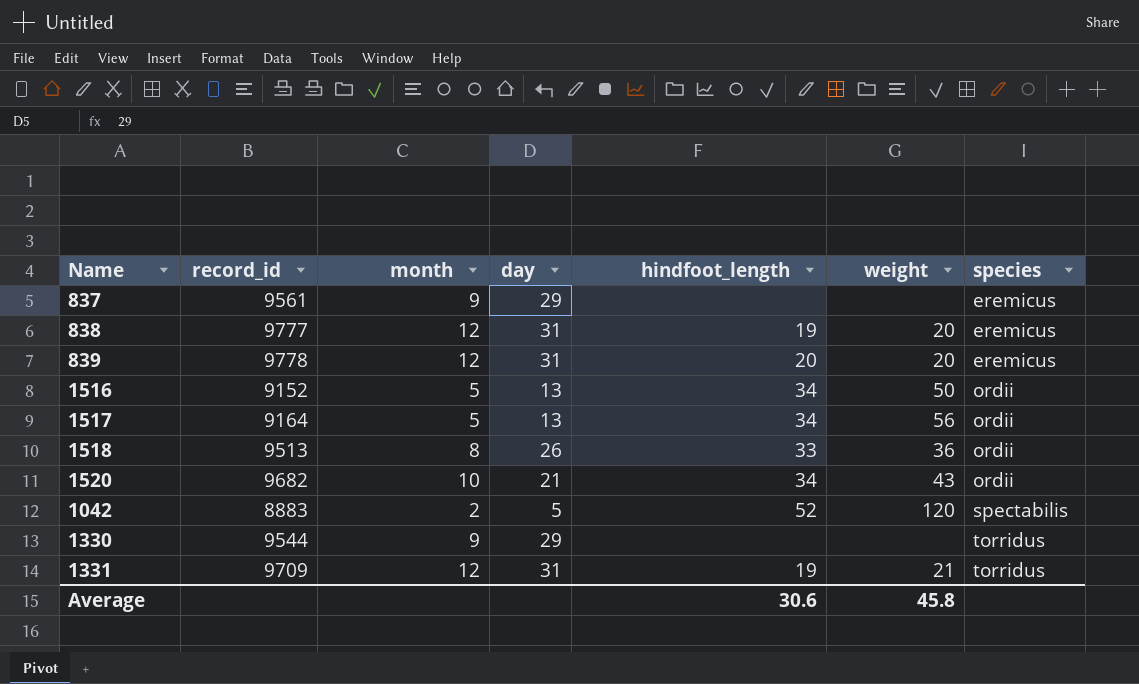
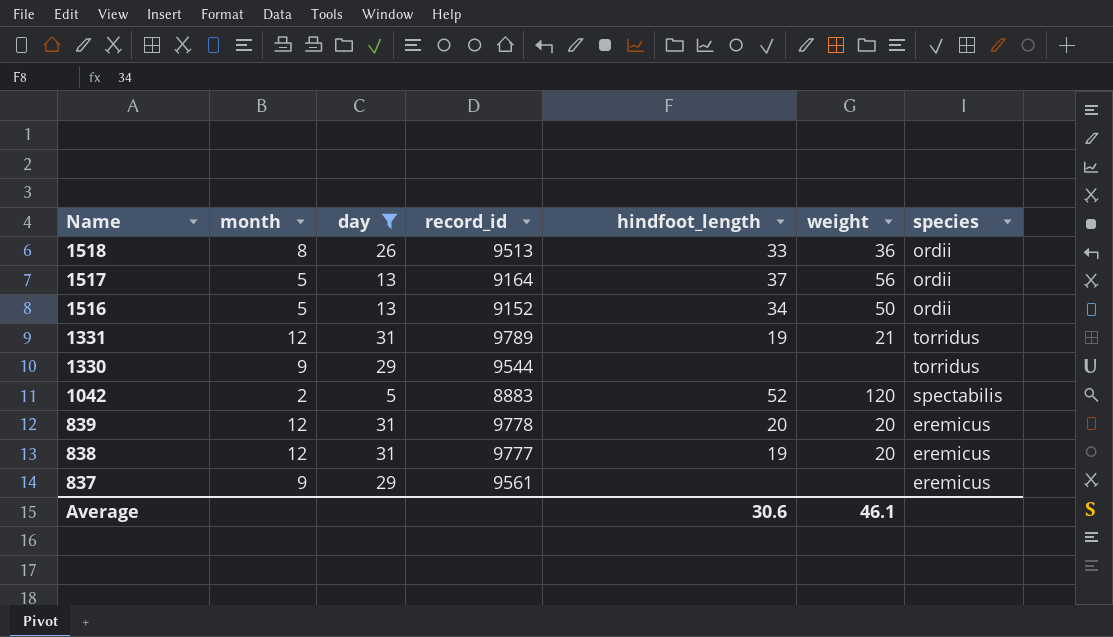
filter: none -> day != 21
row order: species ascending -> Name descending
column record_id | position: 2 -> 4
1517 | hindfoot_length: 34 -> 37
1331 | record_id: 9709 -> 9789
Average | weight: 45.8 -> 46.1

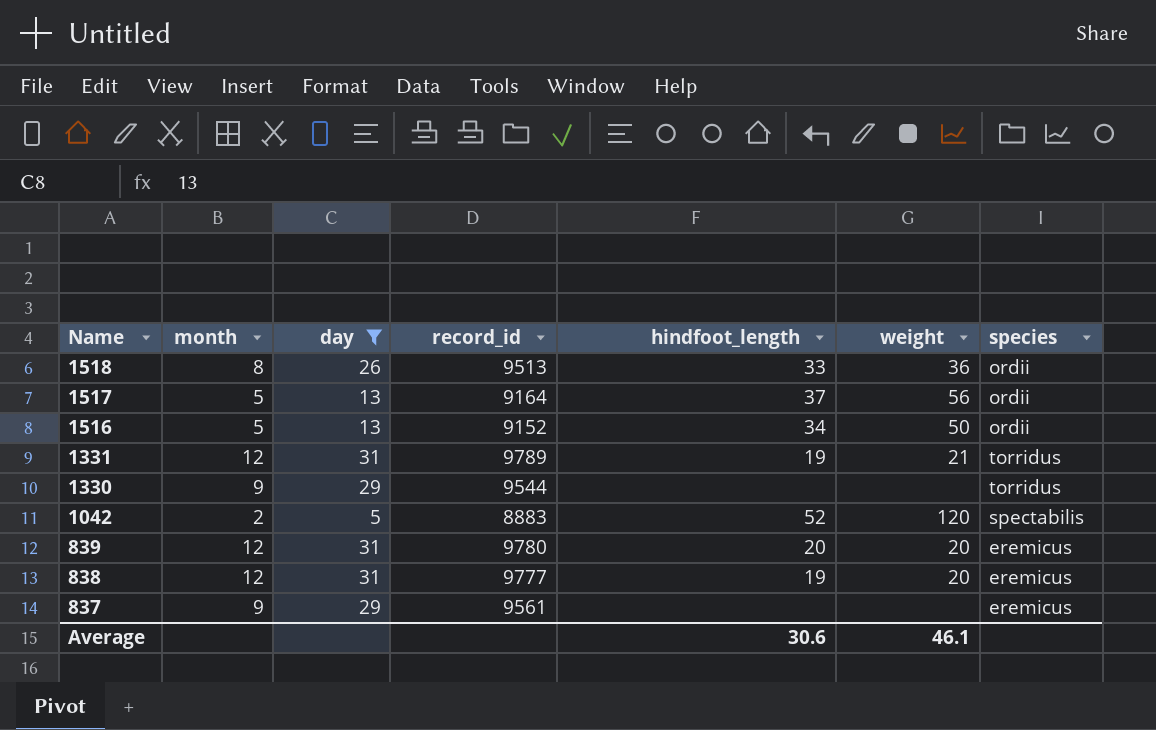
839 | record_id: 9778 -> 9780

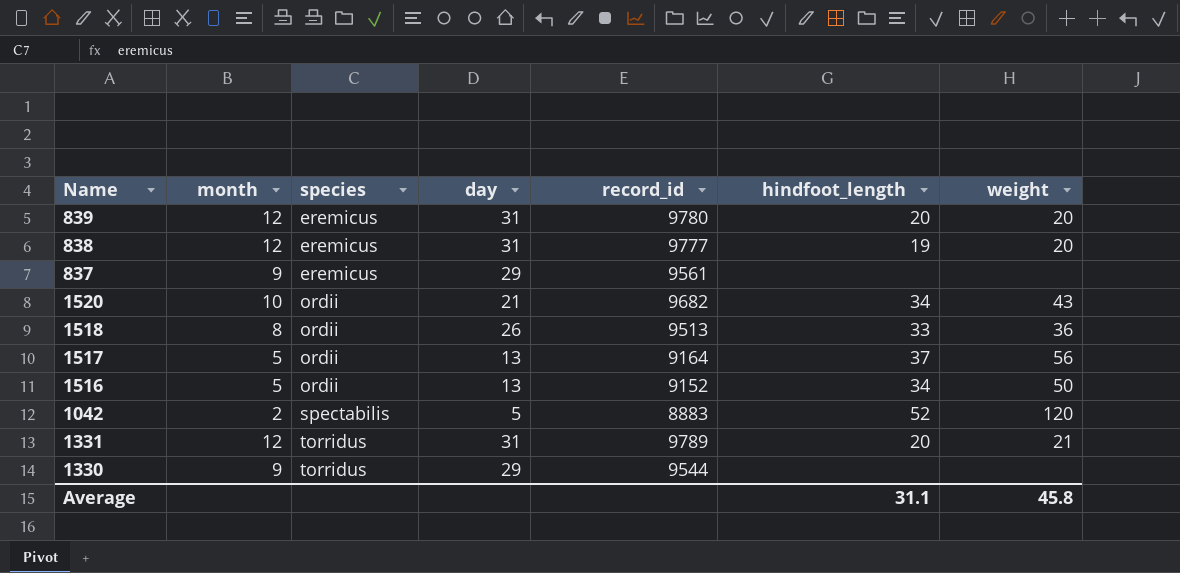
filter: day != 21 -> none
row order: Name descending -> species ascending
column species | position: 7 -> 3
1331 | hindfoot_length: 19 -> 20
Average | hindfoot_length: 30.6 -> 31.1
Average | weight: 46.1 -> 45.8

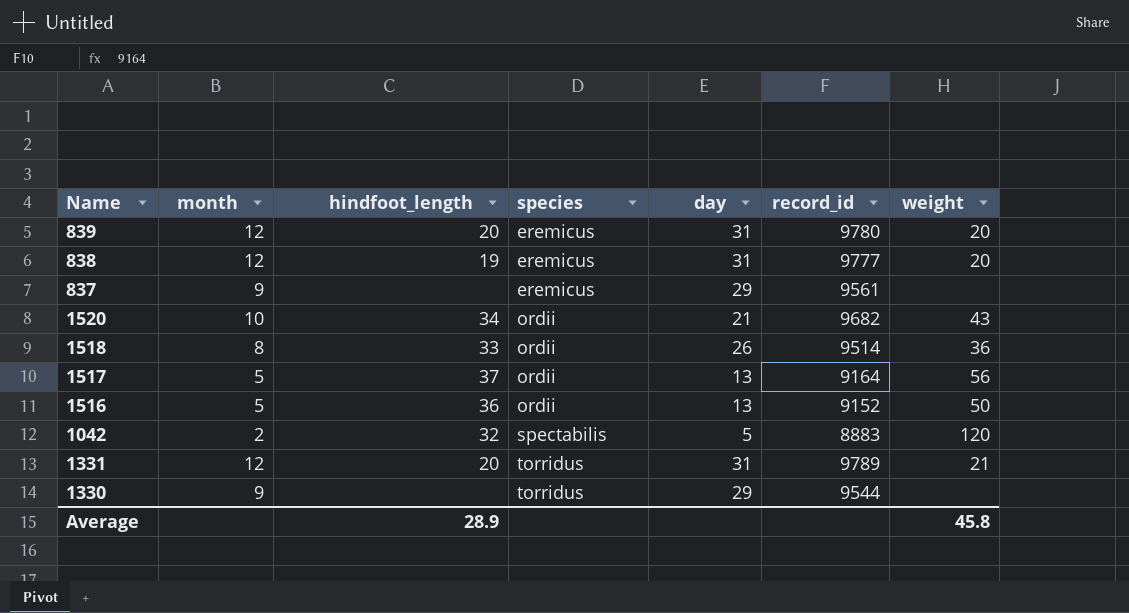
column hindfoot_length | position: 6 -> 3
1518 | record_id: 9513 -> 9514
1516 | hindfoot_length: 34 -> 36
1042 | hindfoot_length: 52 -> 32
Average | hindfoot_length: 31.1 -> 28.9

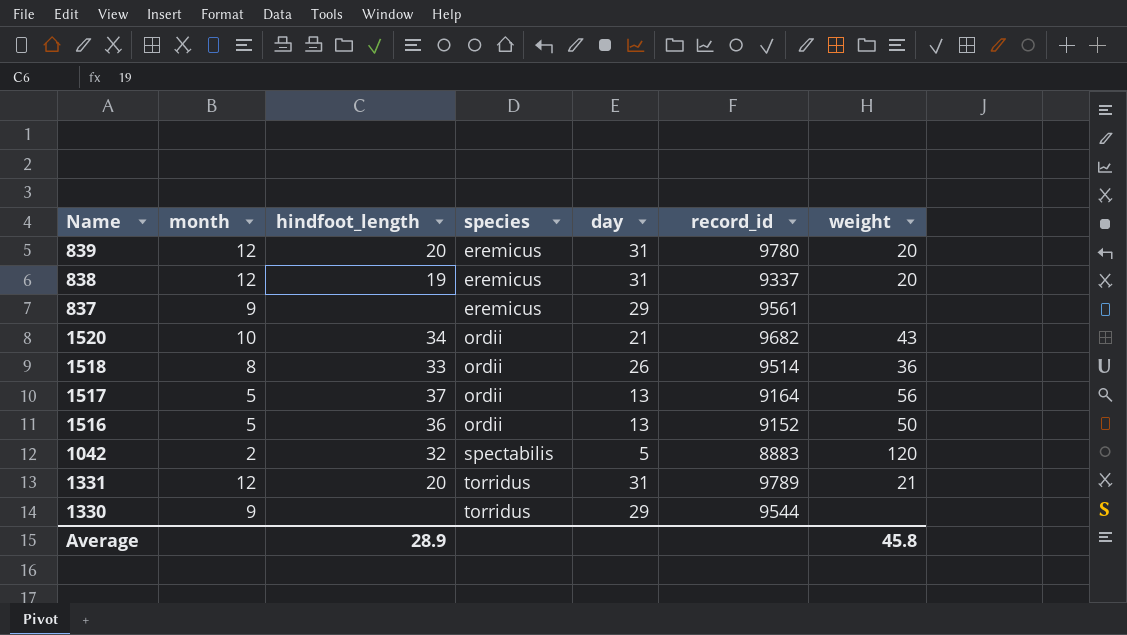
838 | record_id: 9777 -> 9337

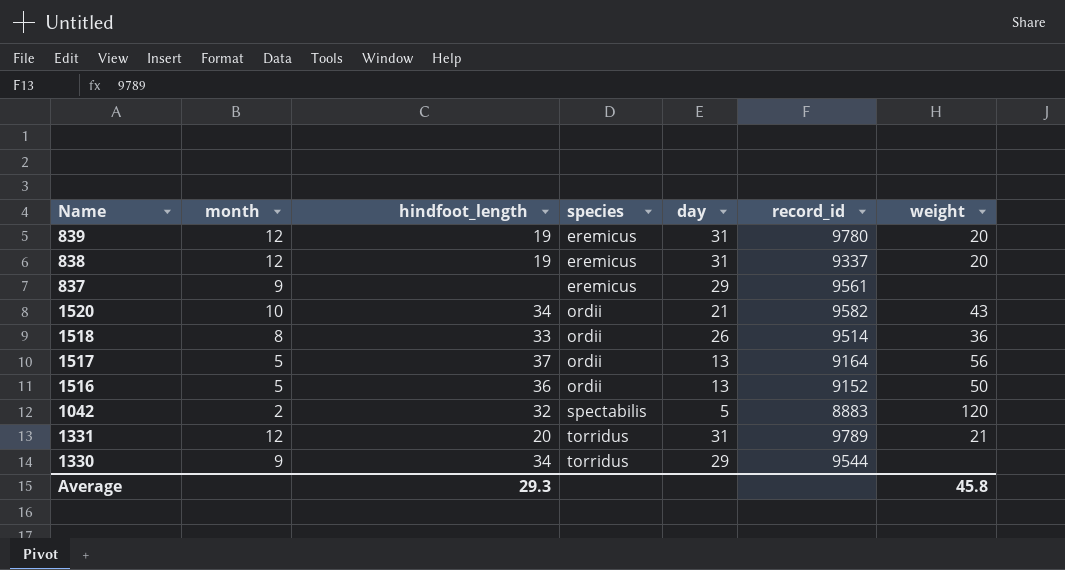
839 | hindfoot_length: 20 -> 19
1520 | record_id: 9682 -> 9582
1330 | hindfoot_length: none -> 34
Average | hindfoot_length: 28.9 -> 29.3

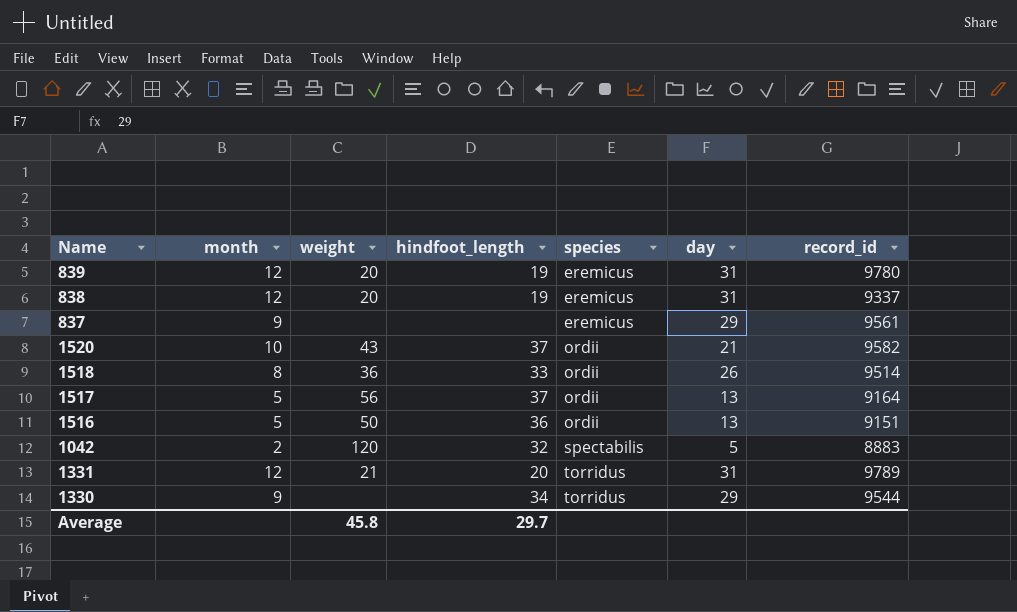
column weight | position: 7 -> 3
1520 | hindfoot_length: 34 -> 37
1516 | record_id: 9152 -> 9151
Average | hindfoot_length: 29.3 -> 29.7

